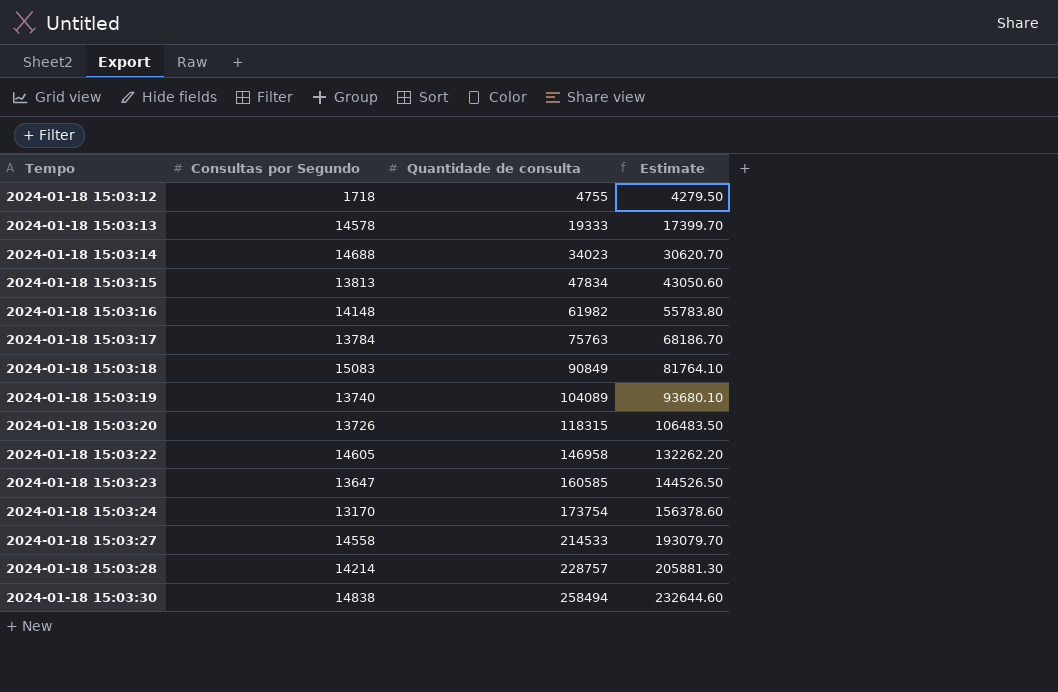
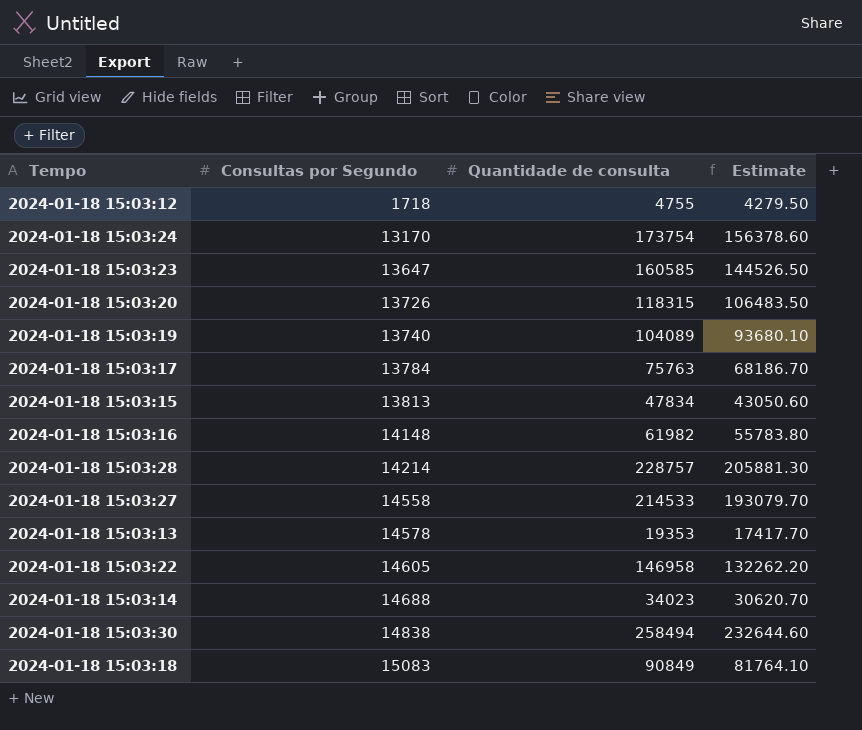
row order: Tempo ascending -> Consultas por Segundo ascending
2024-01-18 15:03:13 | Quantidade de consulta: 19333 -> 19353
2024-01-18 15:03:13 | Estimate: 17399.70 -> 17417.70

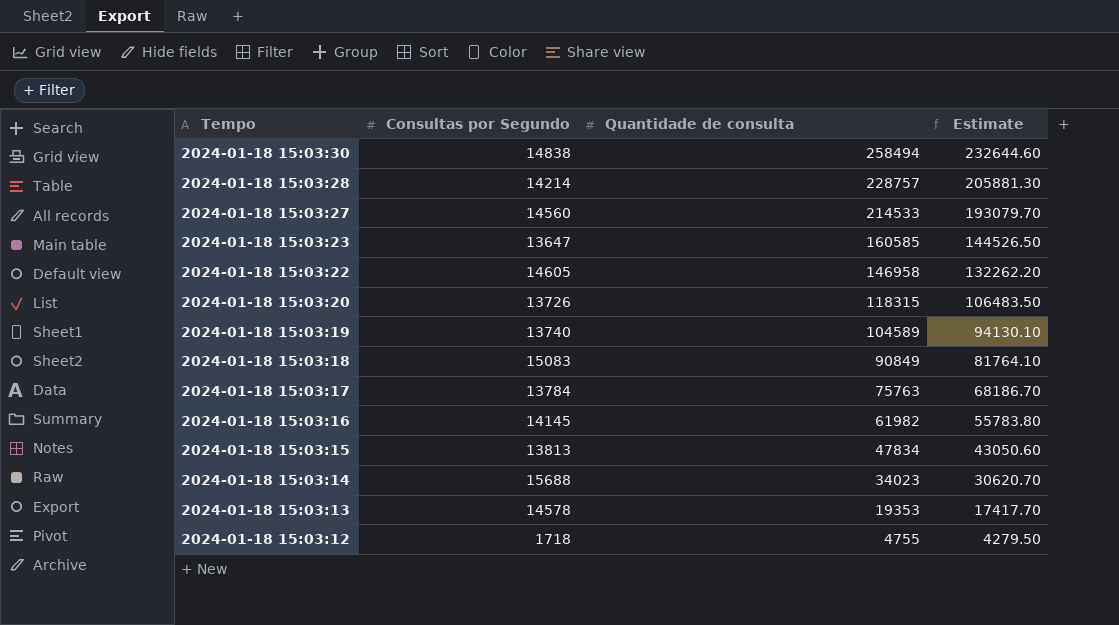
row order: Consultas por Segundo ascending -> Tempo descending
row 2024-01-18 15:03:24: 13170 | 173754 | 156378.60 -> none
2024-01-18 15:03:27 | Consultas por Segundo: 14558 -> 14560
2024-01-18 15:03:19 | Quantidade de consulta: 104089 -> 104589
2024-01-18 15:03:19 | Estimate: 93680.10 -> 94130.10
2024-01-18 15:03:16 | Consultas por Segundo: 14148 -> 14145
2024-01-18 15:03:14 | Consultas por Segundo: 14688 -> 15688

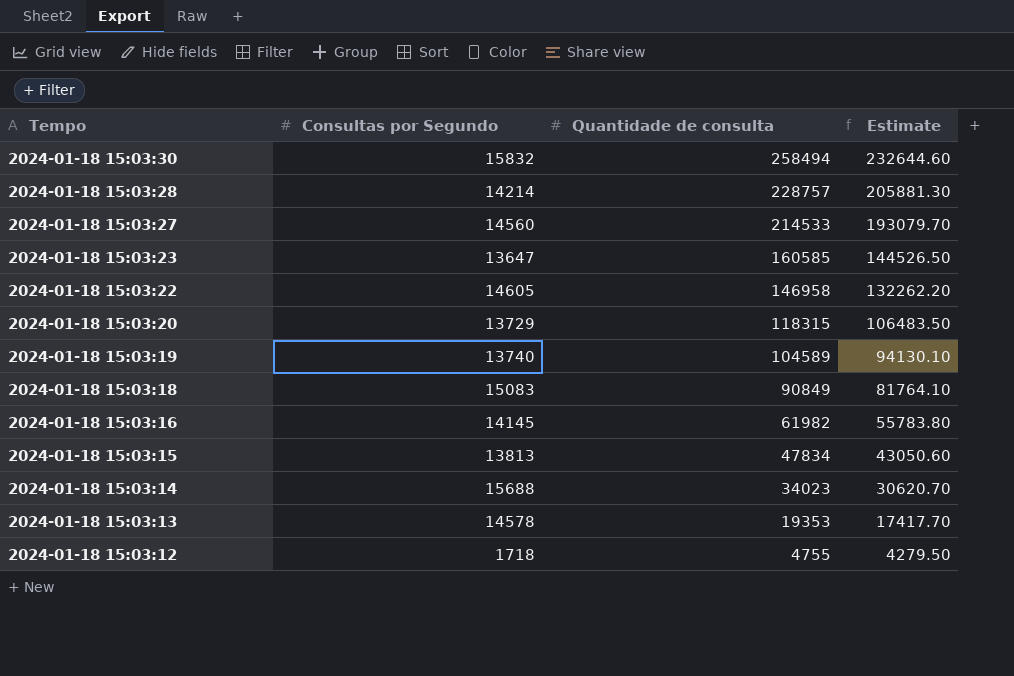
row 2024-01-18 15:03:17: 13784 | 75763 | 68186.70 -> none
2024-01-18 15:03:30 | Consultas por Segundo: 14838 -> 15832
2024-01-18 15:03:20 | Consultas por Segundo: 13726 -> 13729

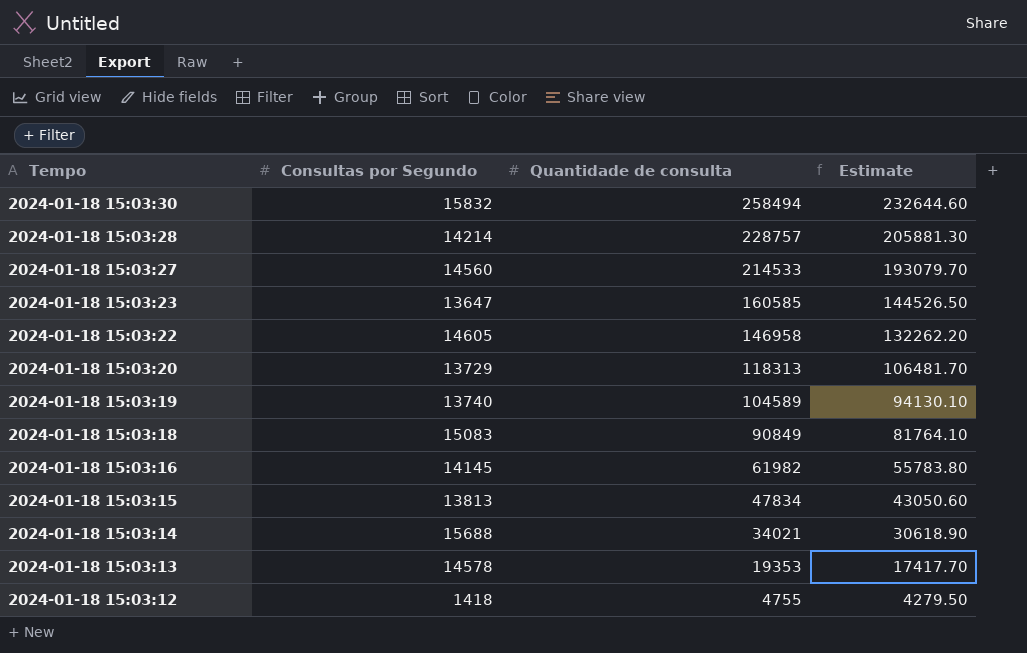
2024-01-18 15:03:20 | Quantidade de consulta: 118315 -> 118313
2024-01-18 15:03:20 | Estimate: 106483.50 -> 106481.70
2024-01-18 15:03:14 | Quantidade de consulta: 34023 -> 34021
2024-01-18 15:03:14 | Estimate: 30620.70 -> 30618.90
2024-01-18 15:03:12 | Consultas por Segundo: 1718 -> 1418

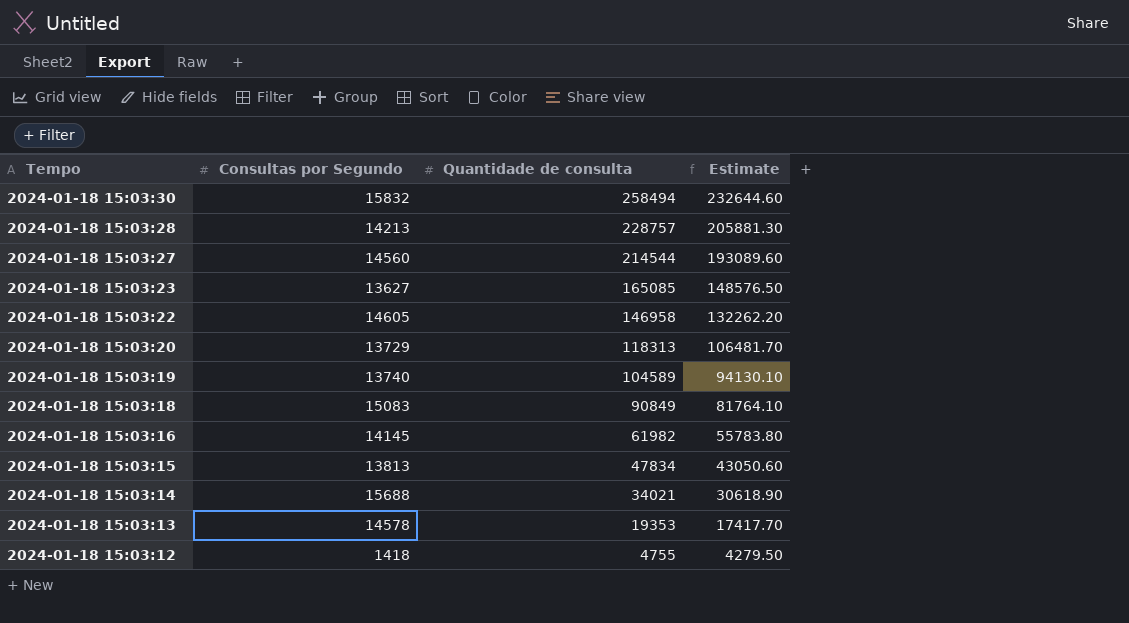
2024-01-18 15:03:28 | Consultas por Segundo: 14214 -> 14213
2024-01-18 15:03:27 | Quantidade de consulta: 214533 -> 214544
2024-01-18 15:03:27 | Estimate: 193079.70 -> 193089.60
2024-01-18 15:03:23 | Consultas por Segundo: 13647 -> 13627
2024-01-18 15:03:23 | Quantidade de consulta: 160585 -> 165085
2024-01-18 15:03:23 | Estimate: 144526.50 -> 148576.50

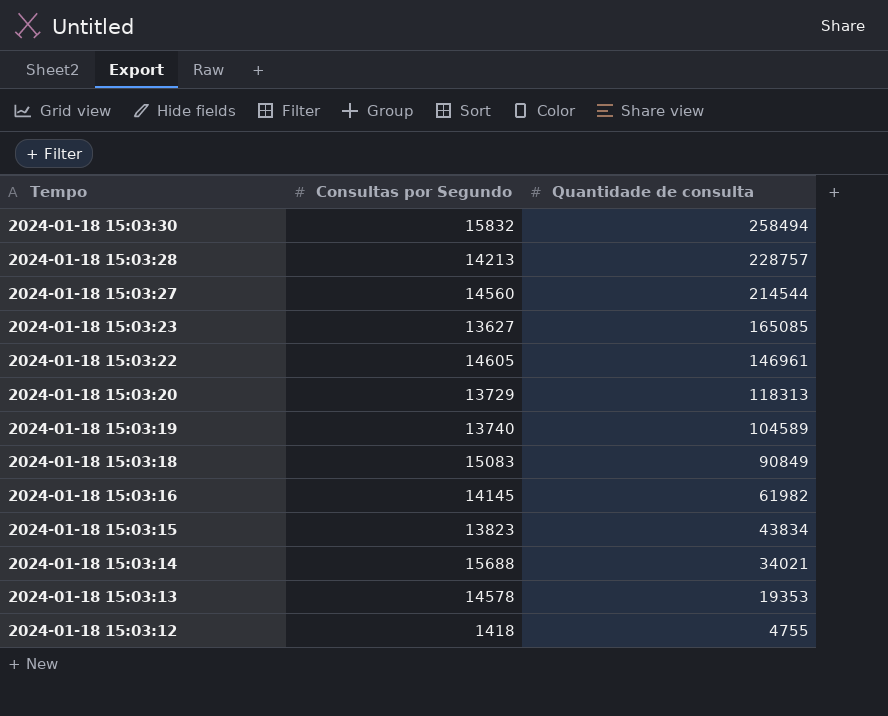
column Estimate | formula: [Quantidade de consulta] * 0.9 -> none
2024-01-18 15:03:22 | Quantidade de consulta: 146958 -> 146961
2024-01-18 15:03:15 | Consultas por Segundo: 13813 -> 13823
2024-01-18 15:03:15 | Quantidade de consulta: 47834 -> 43834

